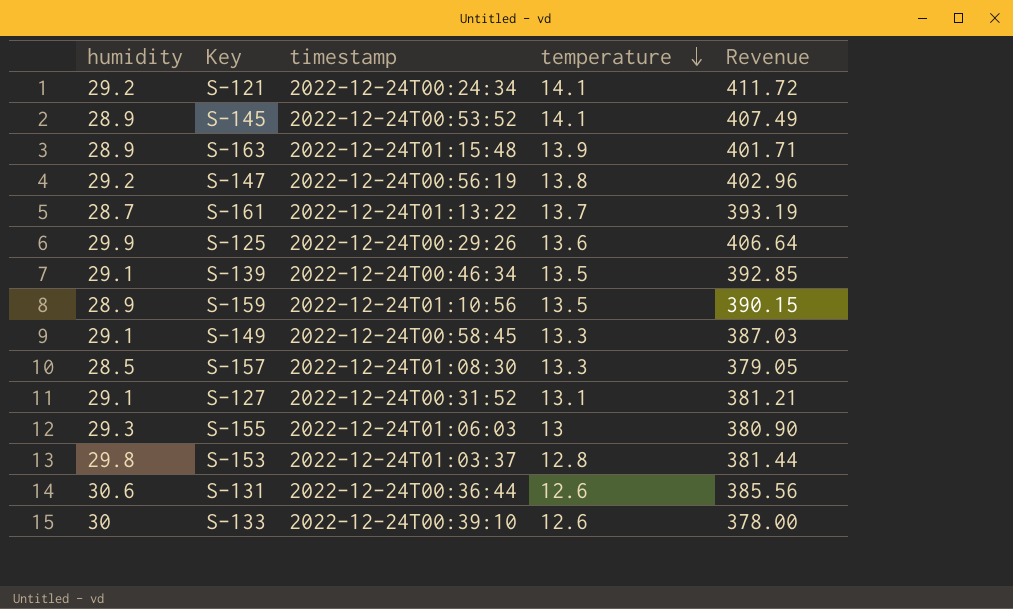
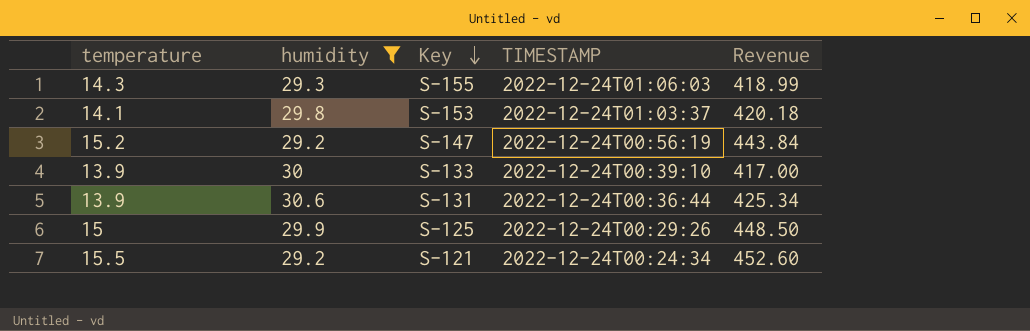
filter: none -> humidity >= 29.2
row order: temperature descending -> Key descending
column temperature | position: 4 -> 1
column name: timestamp -> TIMESTAMP
S-155 | temperature: 13 -> 14.3
S-155 | Revenue: 380.90 -> 418.99
S-153 | temperature: 12.8 -> 14.1
S-153 | Revenue: 381.44 -> 420.18
S-147 | temperature: 13.8 -> 15.2
S-147 | Revenue: 402.96 -> 443.84
S-133 | temperature: 12.6 -> 13.9
S-133 | Revenue: 378.00 -> 417.00
S-131 | temperature: 12.6 -> 13.9
S-131 | Revenue: 385.56 -> 425.34
S-125 | temperature: 13.6 -> 15
S-125 | Revenue: 406.64 -> 448.50
S-121 | temperature: 14.1 -> 15.5
S-121 | Revenue: 411.72 -> 452.60

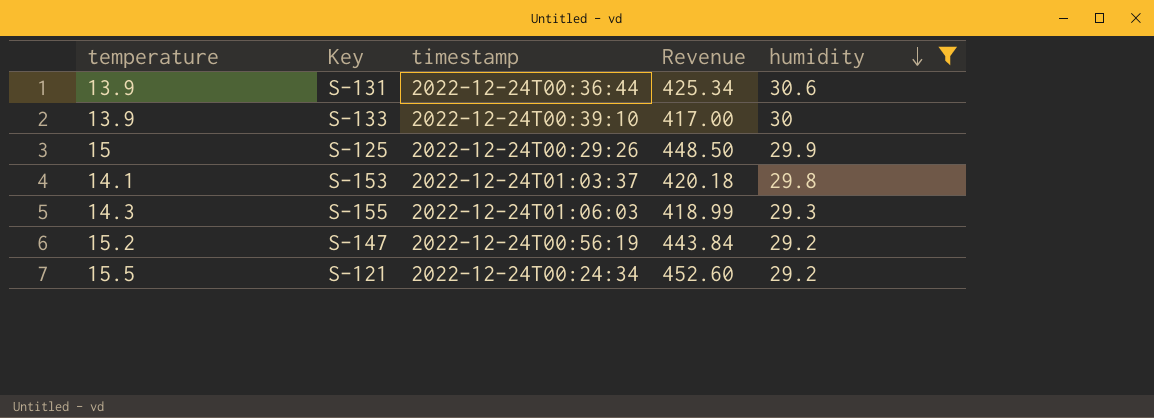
row order: Key descending -> humidity descending
column name: TIMESTAMP -> timestamp
column humidity | position: 2 -> 5

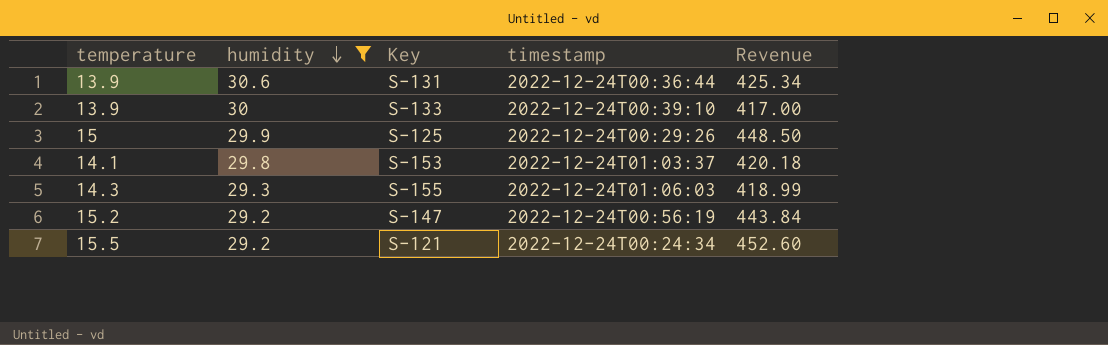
column humidity | position: 5 -> 2

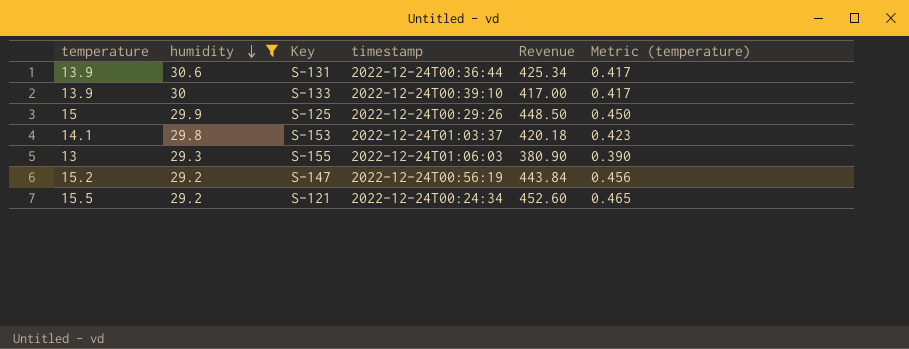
column Metric (temperature) | formula: none -> [temperature] * 0.03
S-155 | temperature: 14.3 -> 13
S-155 | Revenue: 418.99 -> 380.90

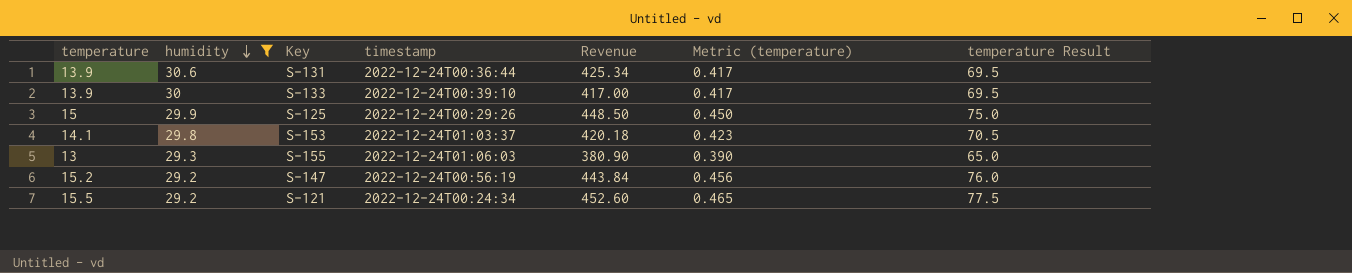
column temperature Result | formula: none -> [temperature] * 5

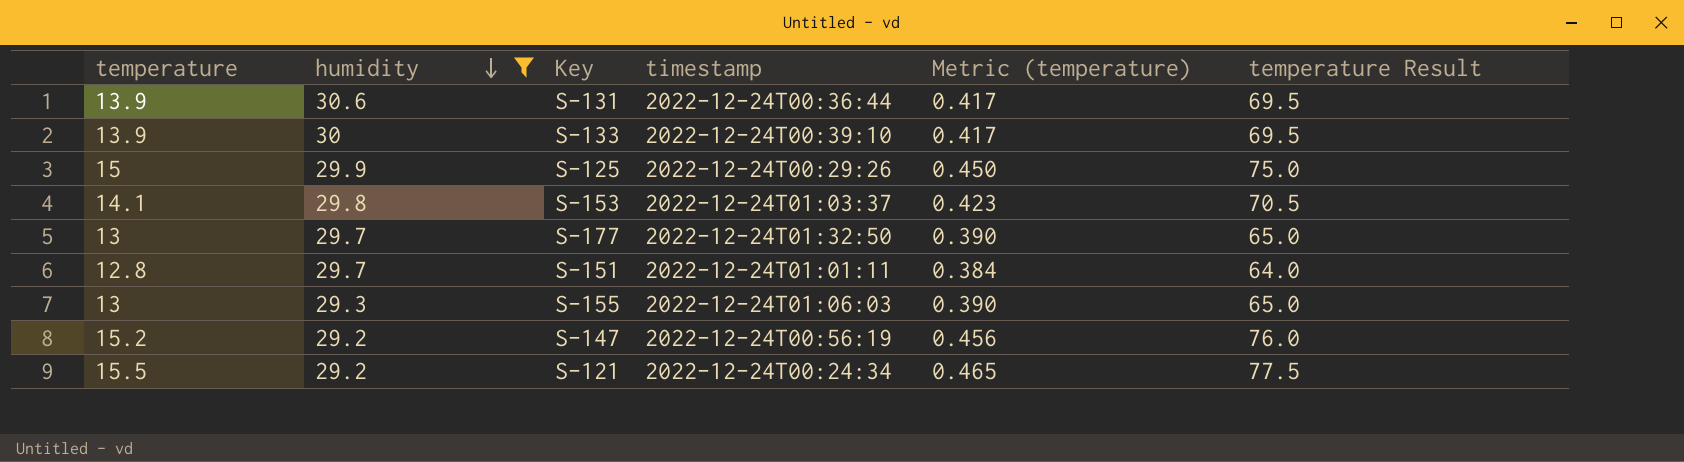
column Revenue | formula: [temperature] * [humidity] -> none
row S-177: none -> 13 | 29.7 | 2022-12-24T01:32:50 | 0.390 | 65.0
row S-151: none -> 12.8 | 29.7 | 2022-12-24T01:01:11 | 0.384 | 64.0

